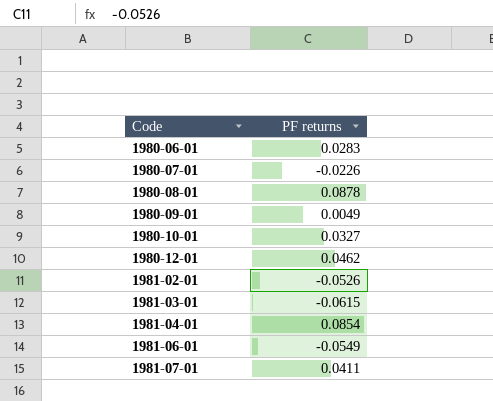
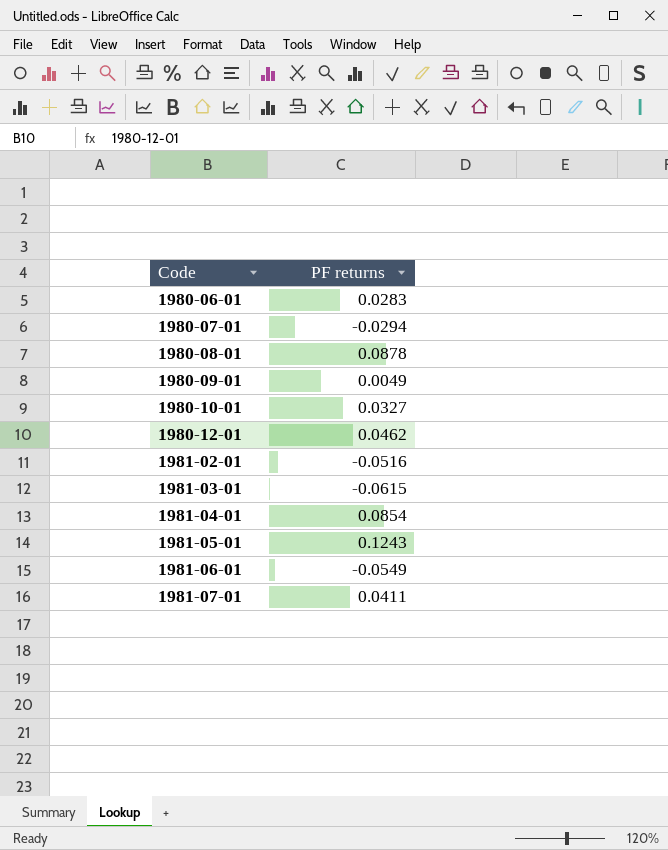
1980-07-01 | PF returns: -0.0226 -> -0.0294
1981-02-01 | PF returns: -0.0526 -> -0.0516
row 1981-05-01: none -> 0.1243

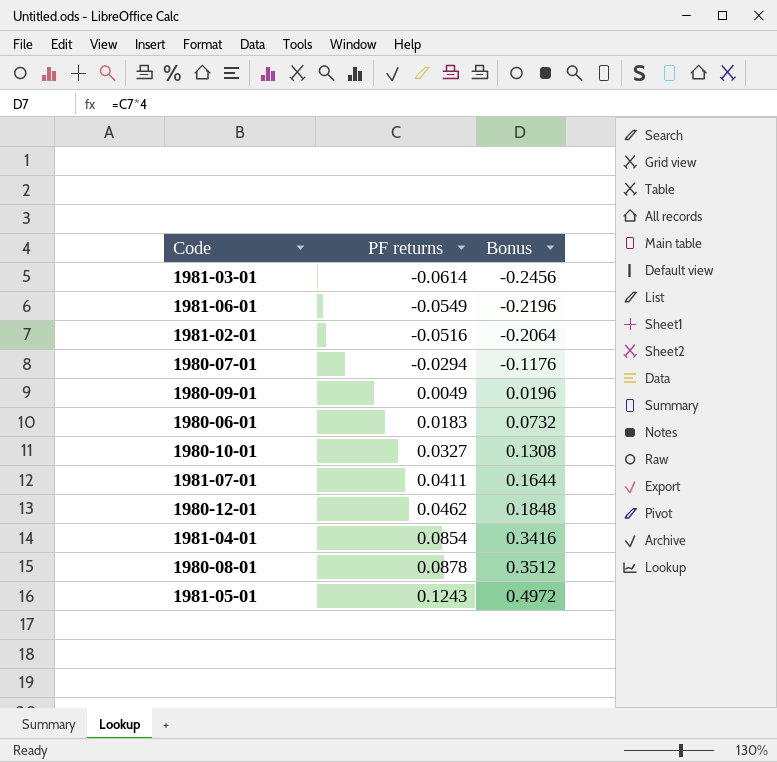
row order: Code ascending -> PF returns ascending
column Bonus | formula: none -> [PF returns] * 4
1981-03-01 | PF returns: -0.0615 -> -0.0614
1980-06-01 | PF returns: 0.0283 -> 0.0183

